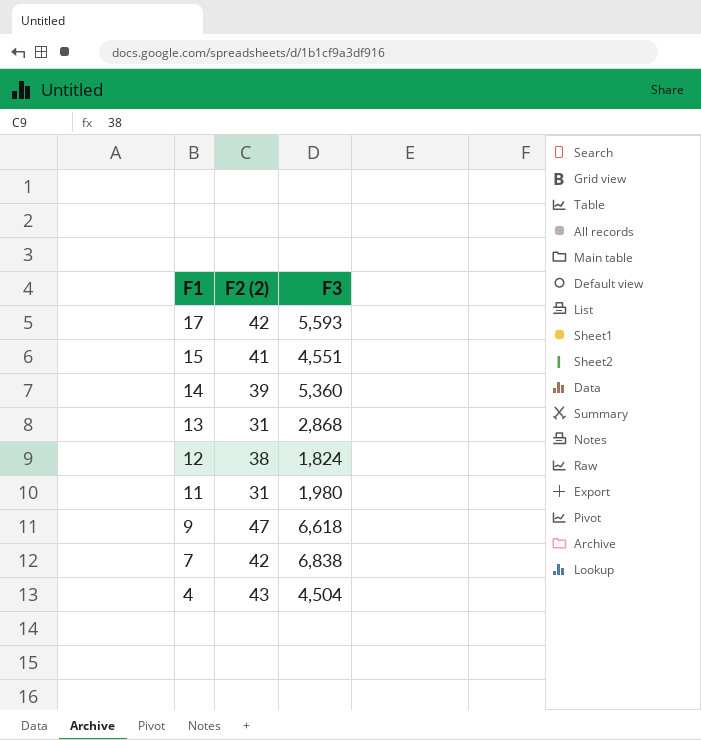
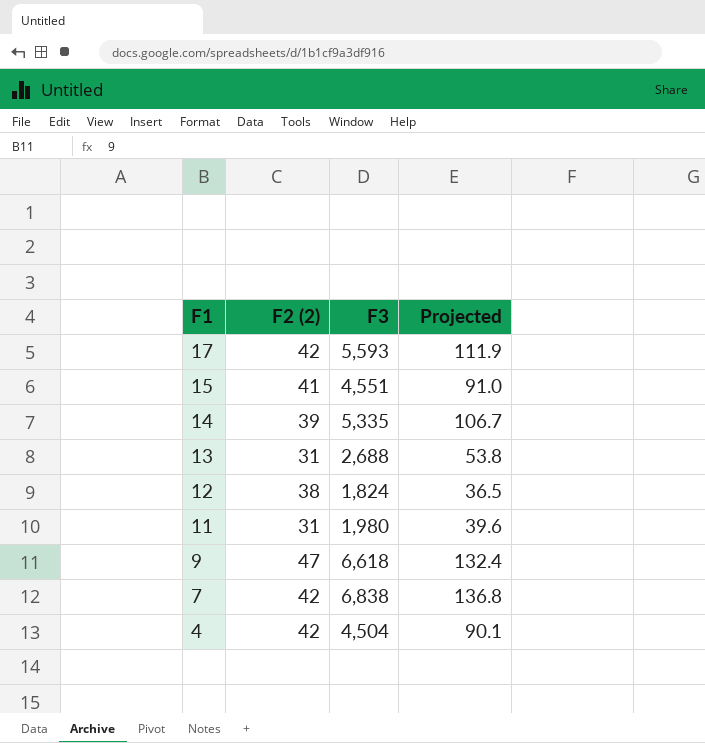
column Projected | formula: none -> [F3] * 0.02
14 | F3: 5,360 -> 5,335
13 | F3: 2,868 -> 2,688
4 | F2 (2): 43 -> 42

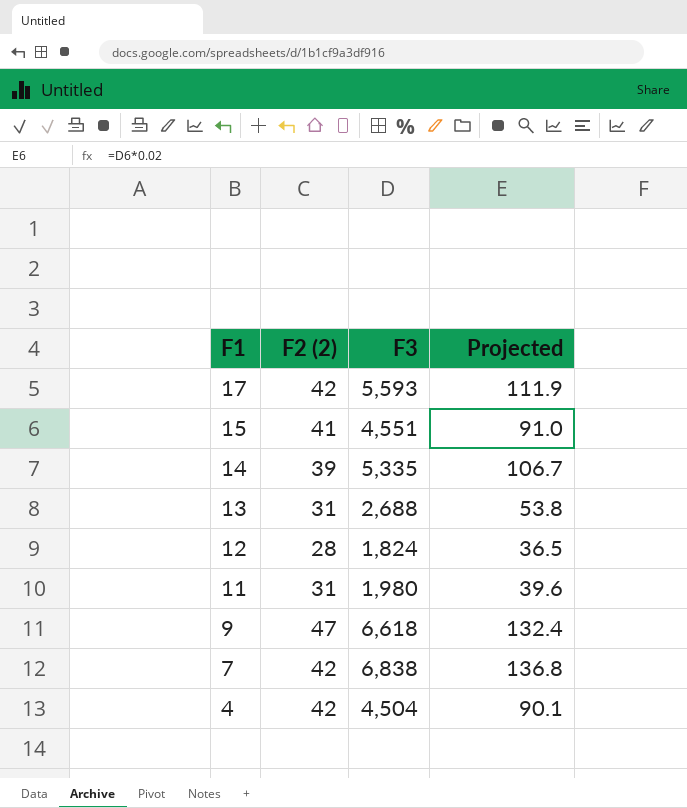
12 | F2 (2): 38 -> 28

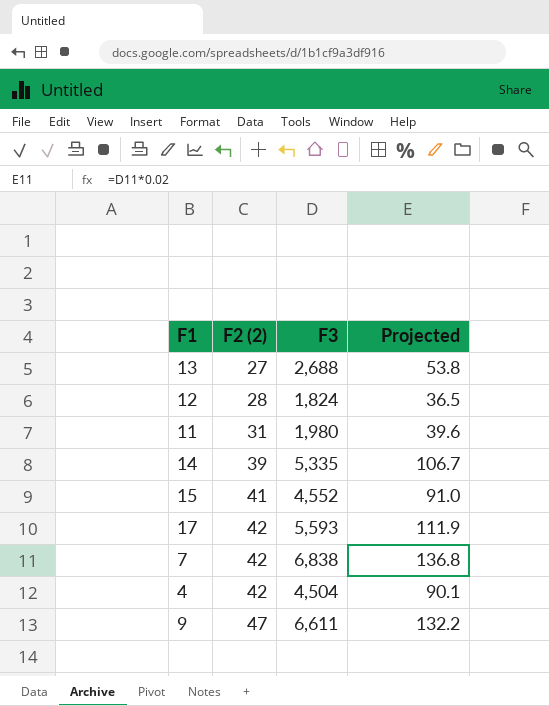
row order: F1 descending -> F2 (2) ascending
13 | F2 (2): 31 -> 27
15 | F3: 4,551 -> 4,552
9 | F3: 6,618 -> 6,611
9 | Projected: 132.4 -> 132.2

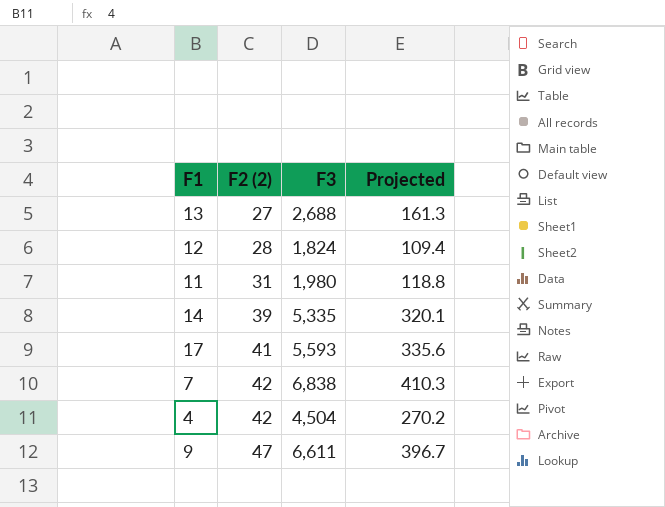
column Projected | formula: [F3] * 0.02 -> [F3] * 0.06
row 15: 41 | 4,552 | 91.0 -> none
17 | F2 (2): 42 -> 41

